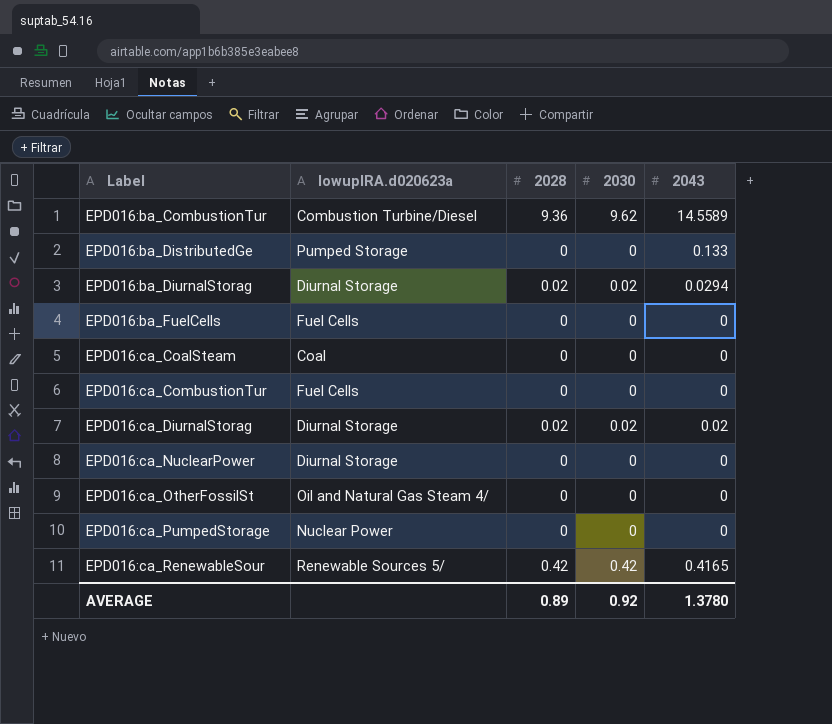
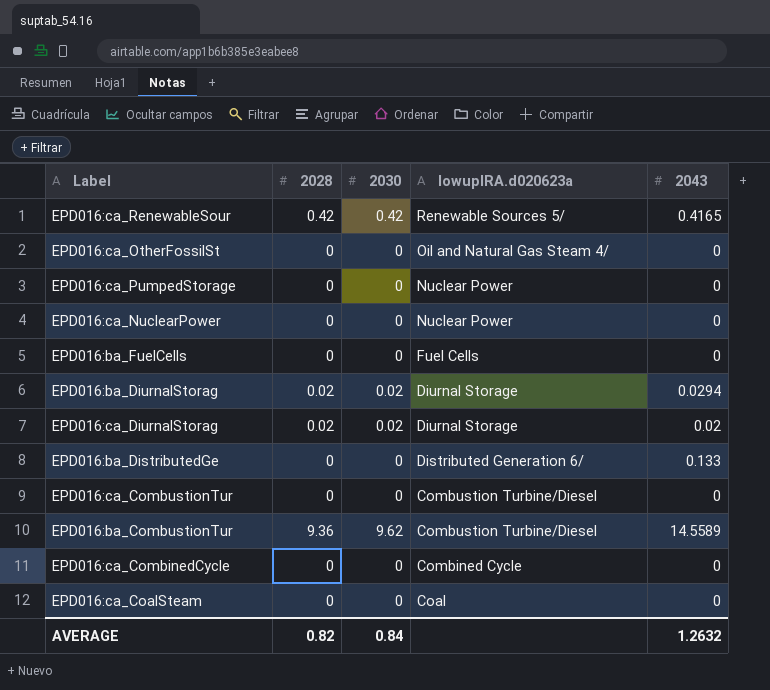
row order: Label ascending -> lowupIRA.d020623a descending
column lowupIRA.d020623a | position: 2 -> 4
EPD016:ca_NuclearPower | lowupIRA.d020623a: Diurnal Storage -> Nuclear Power
EPD016:ba_DistributedGe | lowupIRA.d020623a: Pumped Storage -> Distributed Generation 6/
EPD016:ca_CombustionTur | lowupIRA.d020623a: Fuel Cells -> Combustion Turbine/Diesel
row EPD016:ca_CombinedCycle: none -> 0 | 0 | Combined Cycle | 0
AVERAGE | 2028: 0.89 -> 0.82
AVERAGE | 2030: 0.92 -> 0.84
AVERAGE | 2043: 1.3780 -> 1.2632

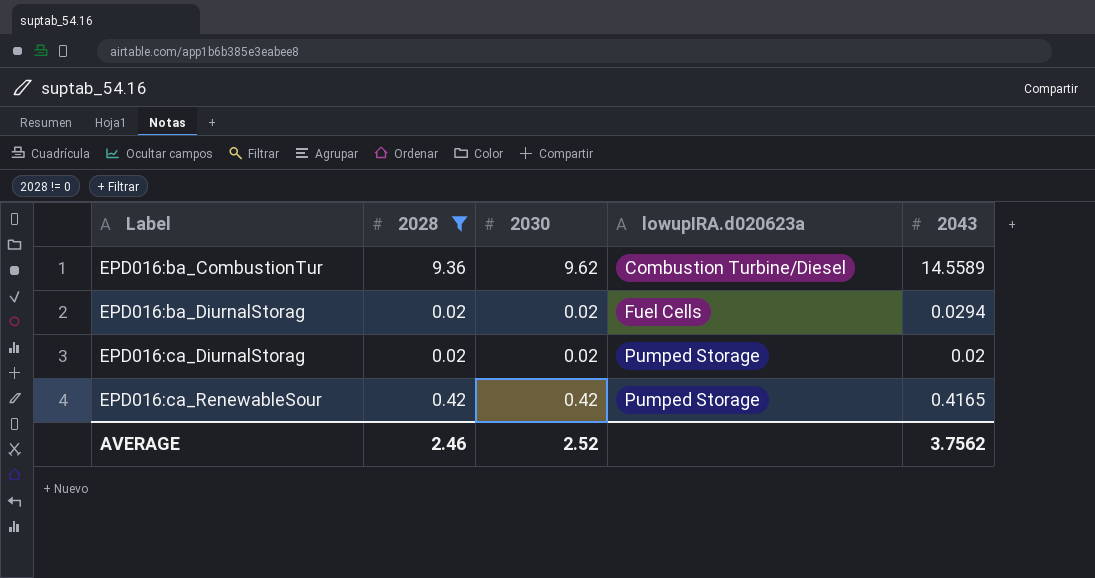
filter: none -> 2028 != 0
row order: lowupIRA.d020623a descending -> Label ascending
EPD016:ba_DiurnalStorag | lowupIRA.d020623a: Diurnal Storage -> Fuel Cells
EPD016:ca_DiurnalStorag | lowupIRA.d020623a: Diurnal Storage -> Pumped Storage
EPD016:ca_RenewableSour | lowupIRA.d020623a: Renewable Sources 5/ -> Pumped Storage
AVERAGE | 2028: 0.82 -> 2.46
AVERAGE | 2030: 0.84 -> 2.52
AVERAGE | 2043: 1.2632 -> 3.7562

